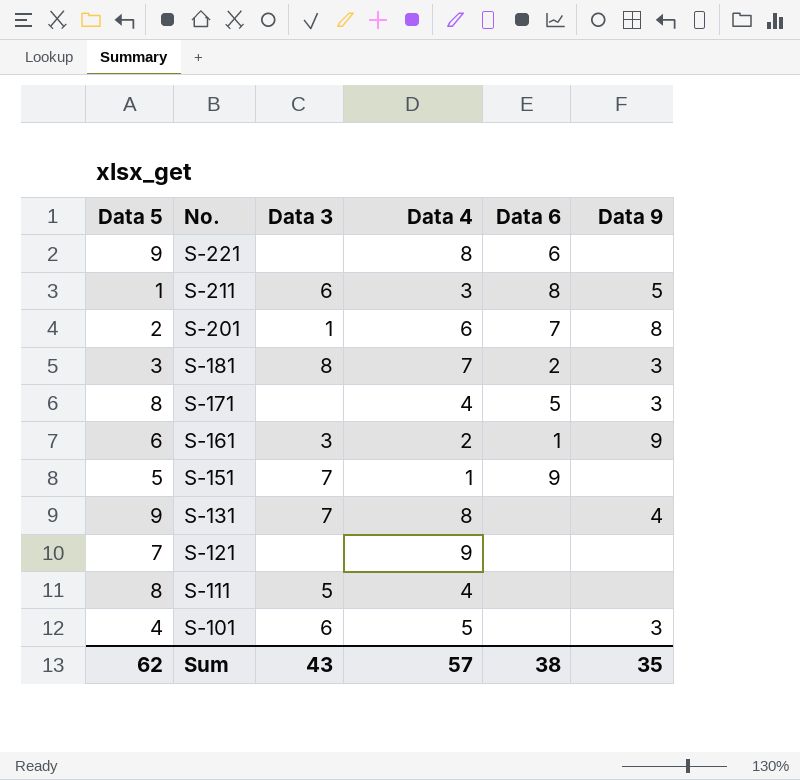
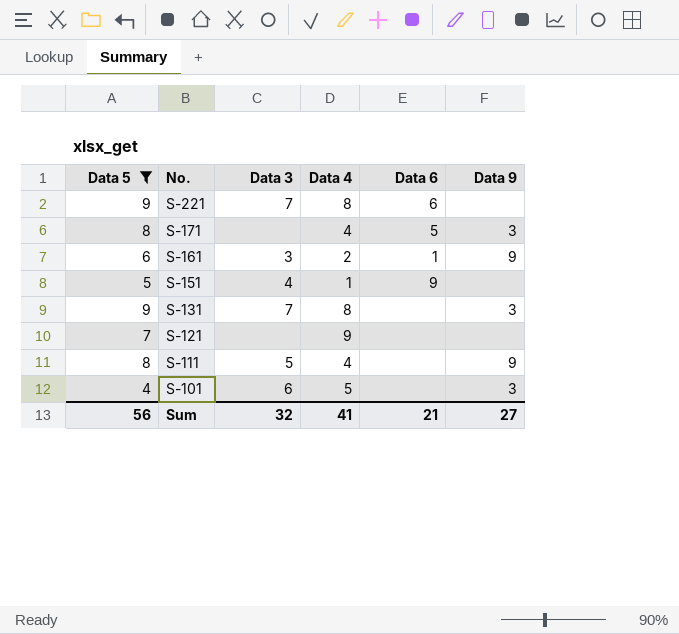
filter: none -> Data 5 >= 4
S-221 | Data 3: none -> 7
S-151 | Data 3: 7 -> 4
S-131 | Data 9: 4 -> 3
S-111 | Data 9: none -> 9
Sum | Data 5: 62 -> 56
Sum | Data 3: 43 -> 32
Sum | Data 4: 57 -> 41
Sum | Data 6: 38 -> 21
Sum | Data 9: 35 -> 27

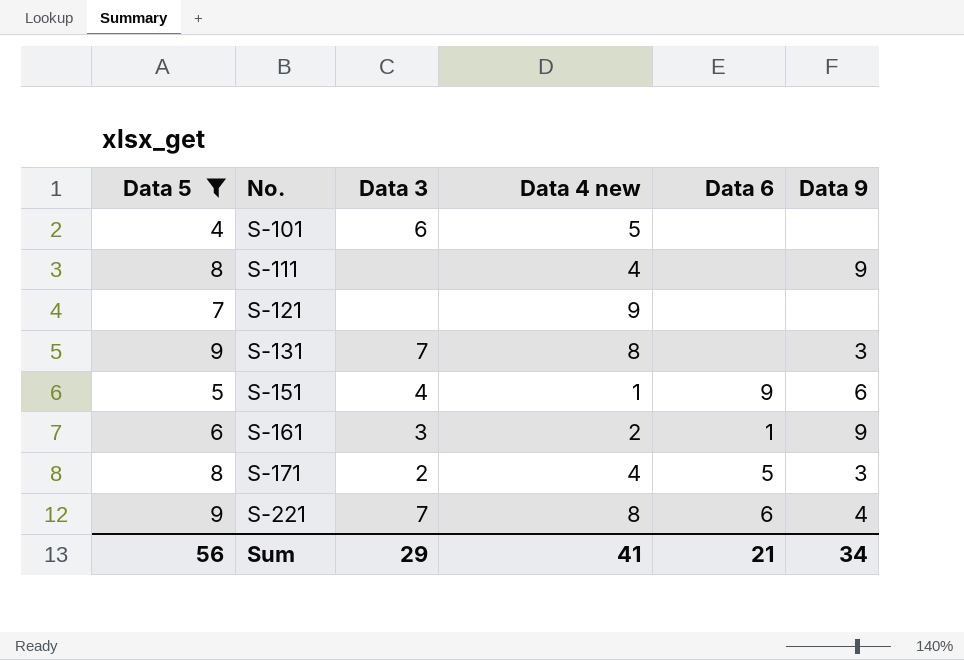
row order: No. descending -> No. ascending
column name: Data 4 -> Data 4 new
S-101 | Data 9: 3 -> none
S-111 | Data 3: 5 -> none
S-151 | Data 9: none -> 6
S-171 | Data 3: none -> 2
S-221 | Data 9: none -> 4
Sum | Data 3: 32 -> 29
Sum | Data 9: 27 -> 34

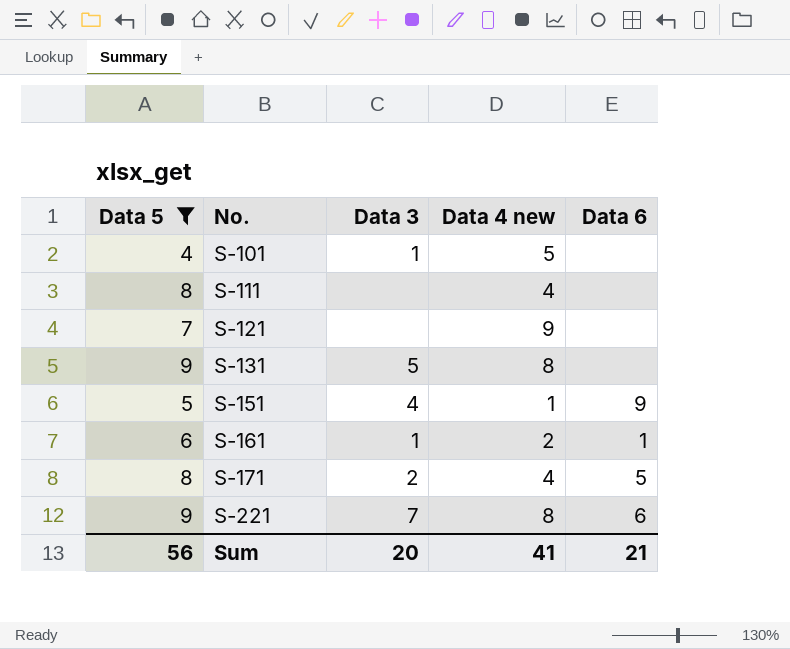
column Data 9 | position: 6 -> none
S-101 | Data 3: 6 -> 1
S-131 | Data 3: 7 -> 5
S-161 | Data 3: 3 -> 1
Sum | Data 3: 29 -> 20

